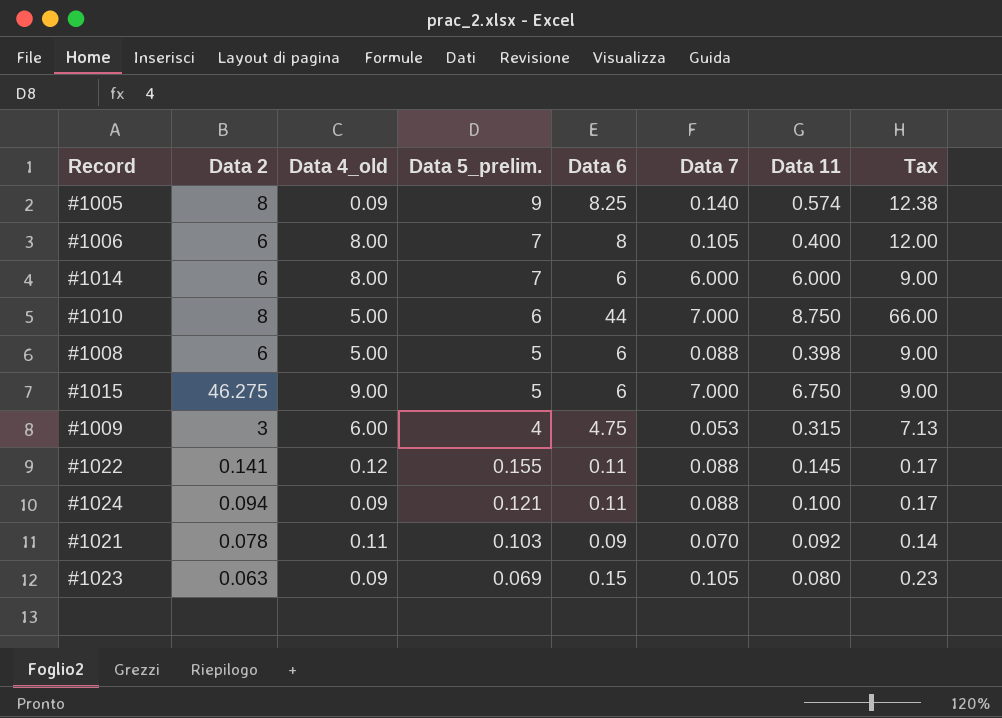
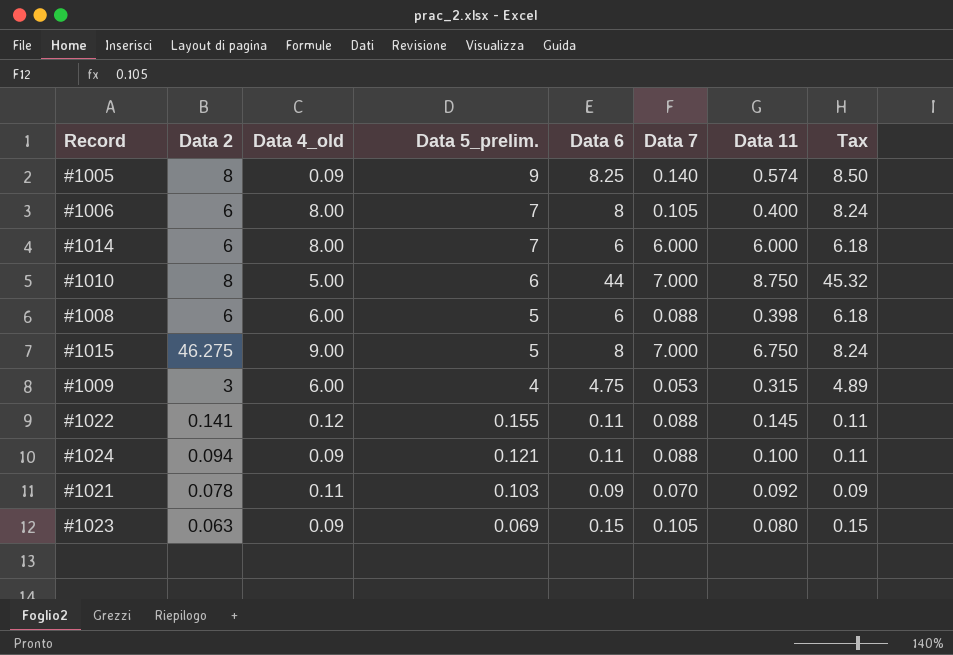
column Tax | formula: [Data 6] * 1.5 -> [Data 6] * 1.03
#1008 | Data 4_old: 5.00 -> 6.00
#1015 | Data 6: 6 -> 8

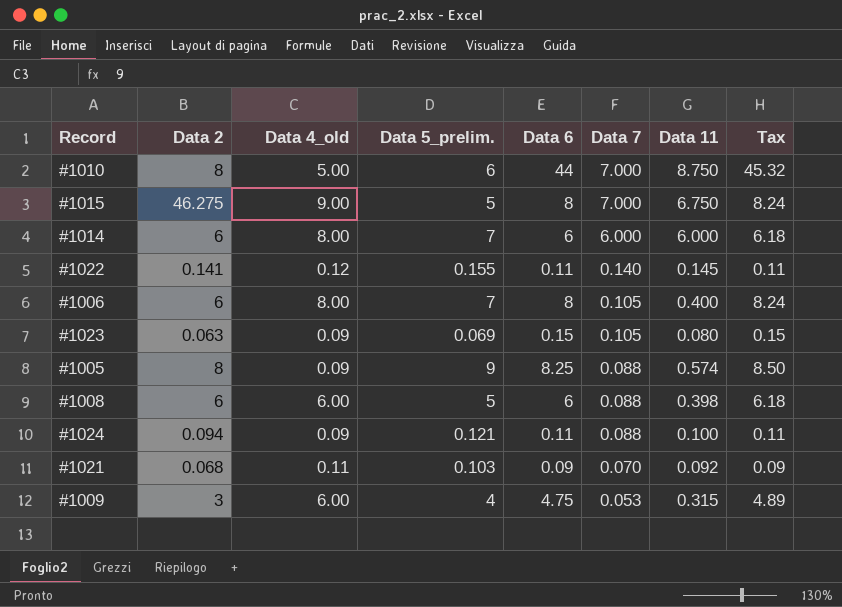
row order: Data 5_prelim. descending -> Data 7 descending
#1022 | Data 7: 0.088 -> 0.140
#1005 | Data 7: 0.140 -> 0.088
#1021 | Data 2: 0.078 -> 0.068

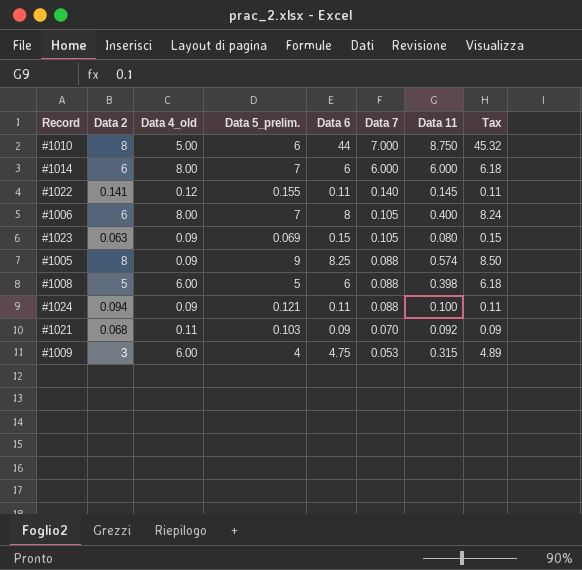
row #1015: 46.275 | 9.00 | 5 | 8 | 7.000 | 6.750 | 8.24 -> none
#1008 | Data 2: 6 -> 5

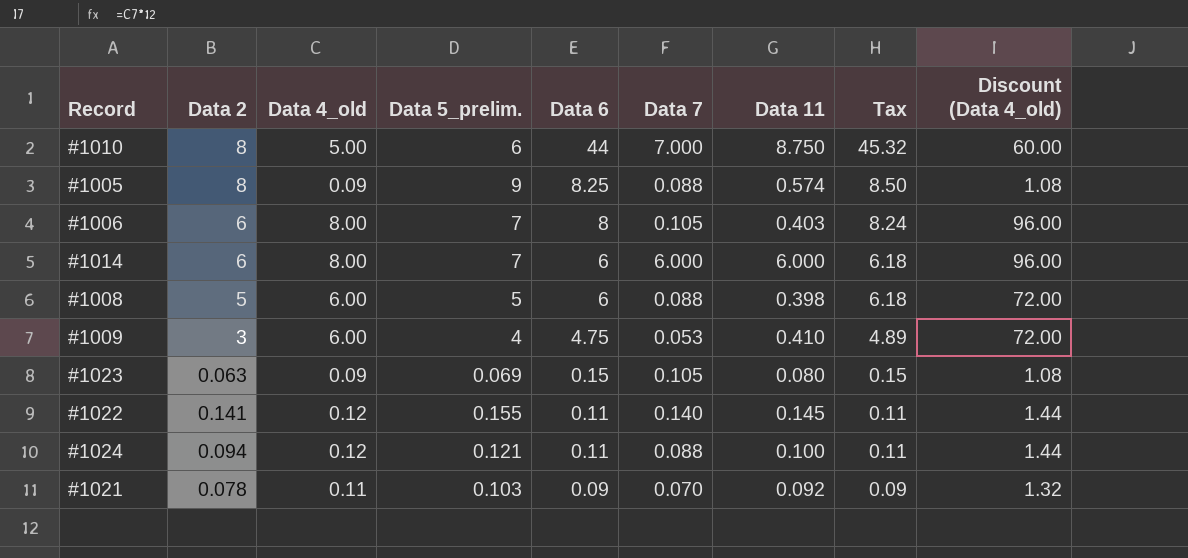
row order: Data 7 descending -> Data 6 descending
column Discount (Data 4_old) | formula: none -> [Data 4_old] * 12
#1006 | Data 11: 0.400 -> 0.403
#1009 | Data 11: 0.315 -> 0.410
#1024 | Data 4_old: 0.09 -> 0.12
#1021 | Data 2: 0.068 -> 0.078

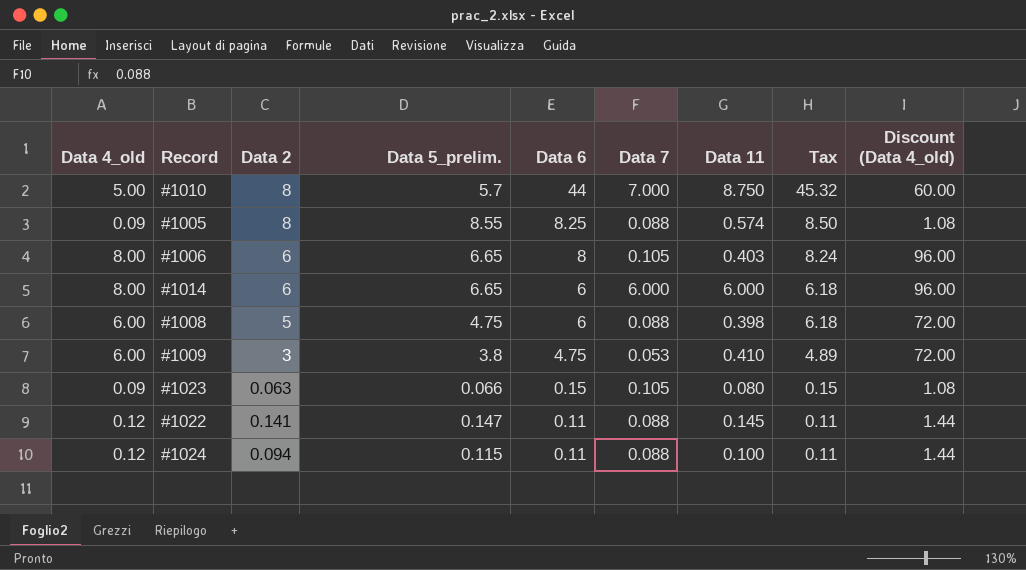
column Data 4_old | position: 3 -> 1
row #1021: 0.078 | 0.11 | 0.103 | 0.09 | 0.070 | 0.092 | 0.09 | 1.32 -> none
#1010 | Data 5_prelim.: 6 -> 5.7
#1005 | Data 5_prelim.: 9 -> 8.55
#1006 | Data 5_prelim.: 7 -> 6.65
#1014 | Data 5_prelim.: 7 -> 6.65
#1008 | Data 5_prelim.: 5 -> 4.75
#1009 | Data 5_prelim.: 4 -> 3.8
#1023 | Data 5_prelim.: 0.069 -> 0.066
#1022 | Data 5_prelim.: 0.155 -> 0.147
#1022 | Data 7: 0.140 -> 0.088
#1024 | Data 5_prelim.: 0.121 -> 0.115

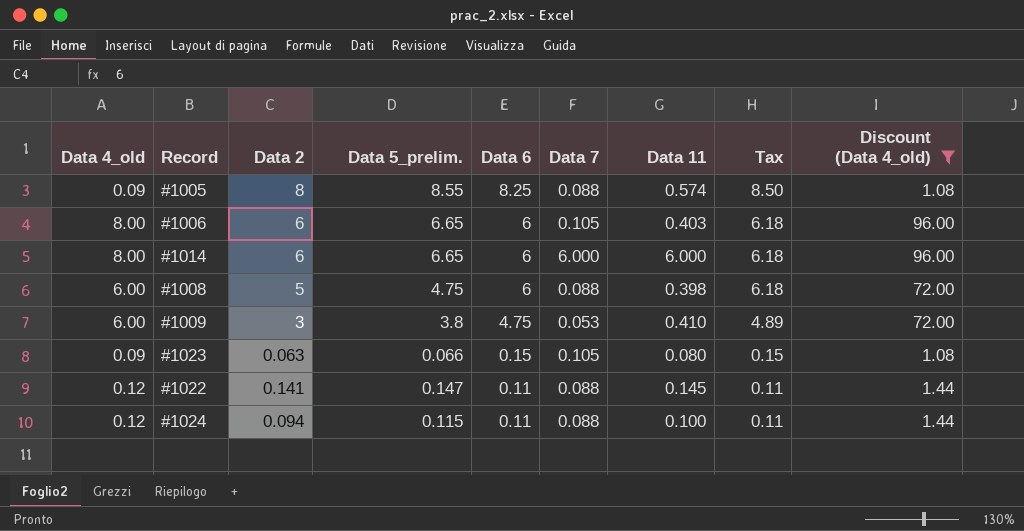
filter: none -> Discount (Data 4_old) != 60.00
#1006 | Data 6: 8 -> 6
#1006 | Tax: 8.24 -> 6.18

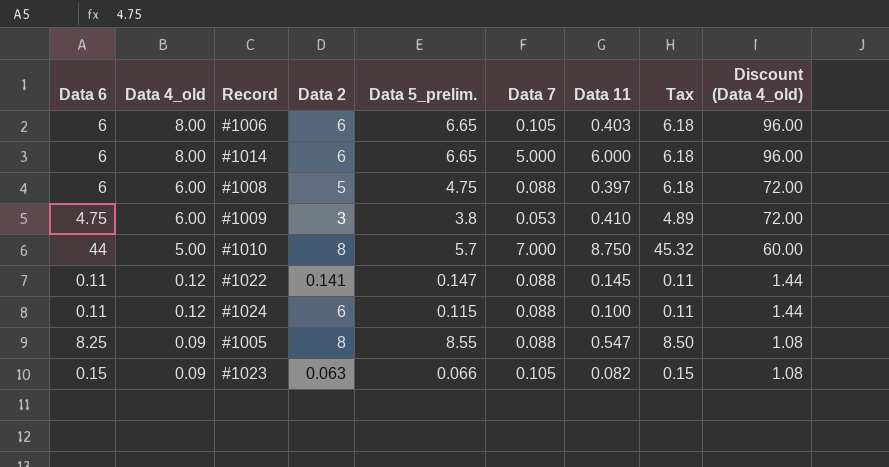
filter: Discount (Data 4_old) != 60.00 -> none
row order: Data 6 descending -> Data 4_old descending
column Data 6 | position: 5 -> 1
#1014 | Data 7: 6.000 -> 5.000
#1008 | Data 11: 0.398 -> 0.397
#1024 | Data 2: 0.094 -> 6
#1005 | Data 11: 0.574 -> 0.547
#1023 | Data 11: 0.080 -> 0.082

